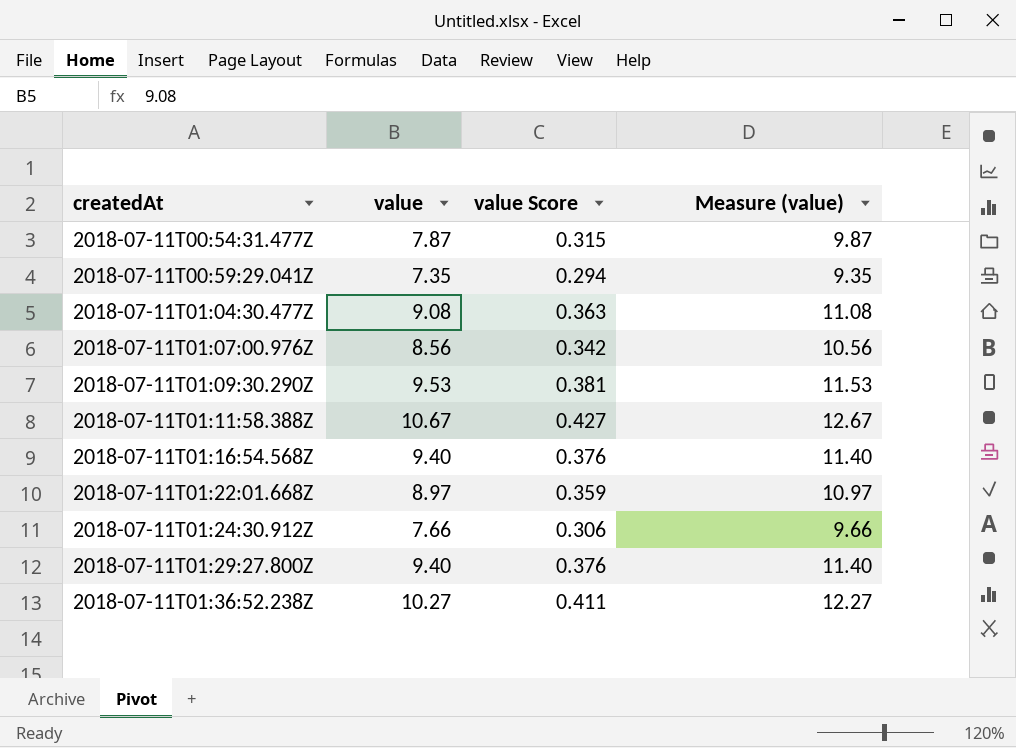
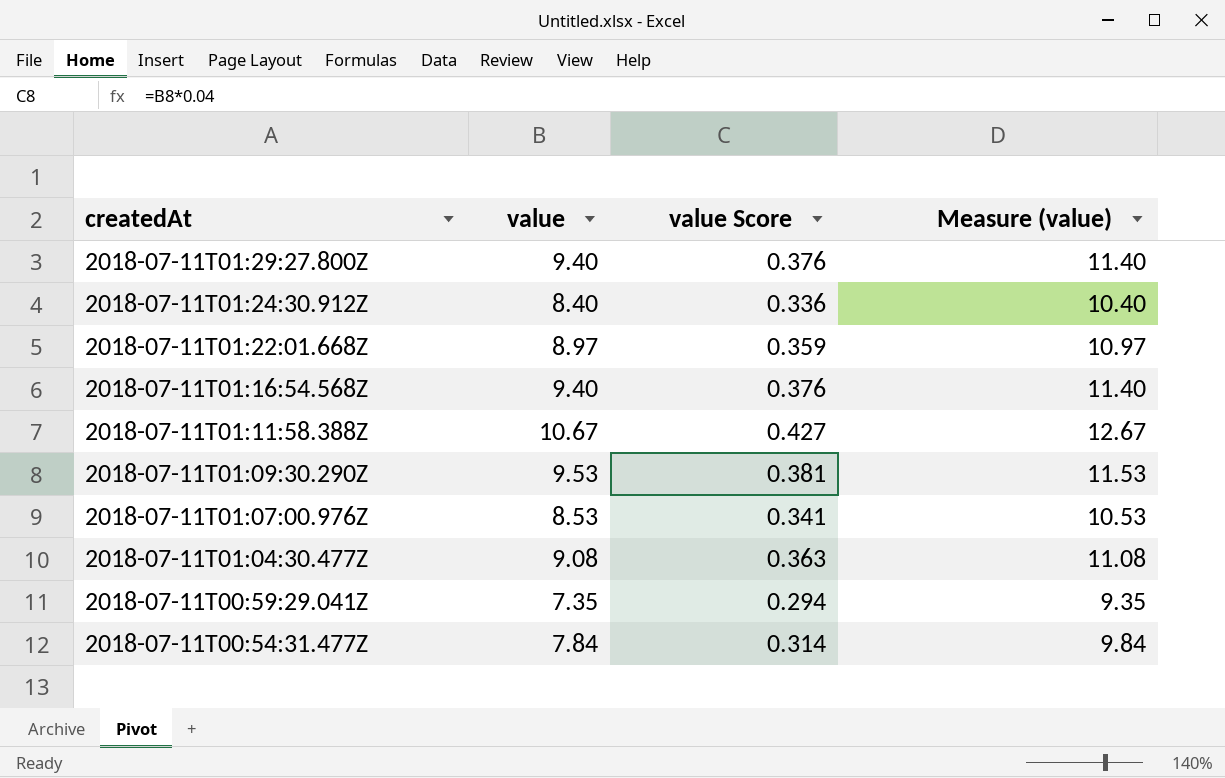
row order: createdAt ascending -> createdAt descending
row 2018-07-11T01:36:52.238Z: 10.27 | 0.411 | 12.27 -> none
2018-07-11T01:24:30.912Z | value: 7.66 -> 8.40
2018-07-11T01:24:30.912Z | value Score: 0.306 -> 0.336
2018-07-11T01:24:30.912Z | Measure (value): 9.66 -> 10.40
2018-07-11T01:07:00.976Z | value: 8.56 -> 8.53
2018-07-11T01:07:00.976Z | value Score: 0.342 -> 0.341
2018-07-11T01:07:00.976Z | Measure (value): 10.56 -> 10.53
2018-07-11T00:54:31.477Z | value: 7.87 -> 7.84
2018-07-11T00:54:31.477Z | value Score: 0.315 -> 0.314
2018-07-11T00:54:31.477Z | Measure (value): 9.87 -> 9.84

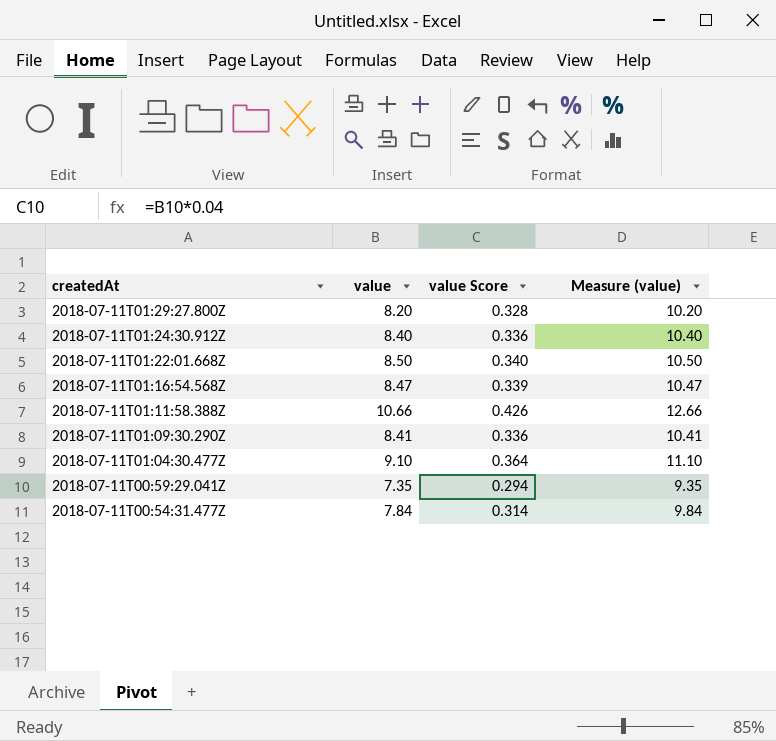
row 2018-07-11T01:07:00.976Z: 8.53 | 0.341 | 10.53 -> none
2018-07-11T01:29:27.800Z | value: 9.40 -> 8.20
2018-07-11T01:29:27.800Z | value Score: 0.376 -> 0.328
2018-07-11T01:29:27.800Z | Measure (value): 11.40 -> 10.20
2018-07-11T01:22:01.668Z | value: 8.97 -> 8.50
2018-07-11T01:22:01.668Z | value Score: 0.359 -> 0.340
2018-07-11T01:22:01.668Z | Measure (value): 10.97 -> 10.50
2018-07-11T01:16:54.568Z | value: 9.40 -> 8.47
2018-07-11T01:16:54.568Z | value Score: 0.376 -> 0.339
2018-07-11T01:16:54.568Z | Measure (value): 11.40 -> 10.47
2018-07-11T01:11:58.388Z | value: 10.67 -> 10.66
2018-07-11T01:11:58.388Z | value Score: 0.427 -> 0.426
2018-07-11T01:11:58.388Z | Measure (value): 12.67 -> 12.66
2018-07-11T01:09:30.290Z | value: 9.53 -> 8.41
2018-07-11T01:09:30.290Z | value Score: 0.381 -> 0.336
2018-07-11T01:09:30.290Z | Measure (value): 11.53 -> 10.41
2018-07-11T01:04:30.477Z | value: 9.08 -> 9.10
2018-07-11T01:04:30.477Z | value Score: 0.363 -> 0.364
2018-07-11T01:04:30.477Z | Measure (value): 11.08 -> 11.10

